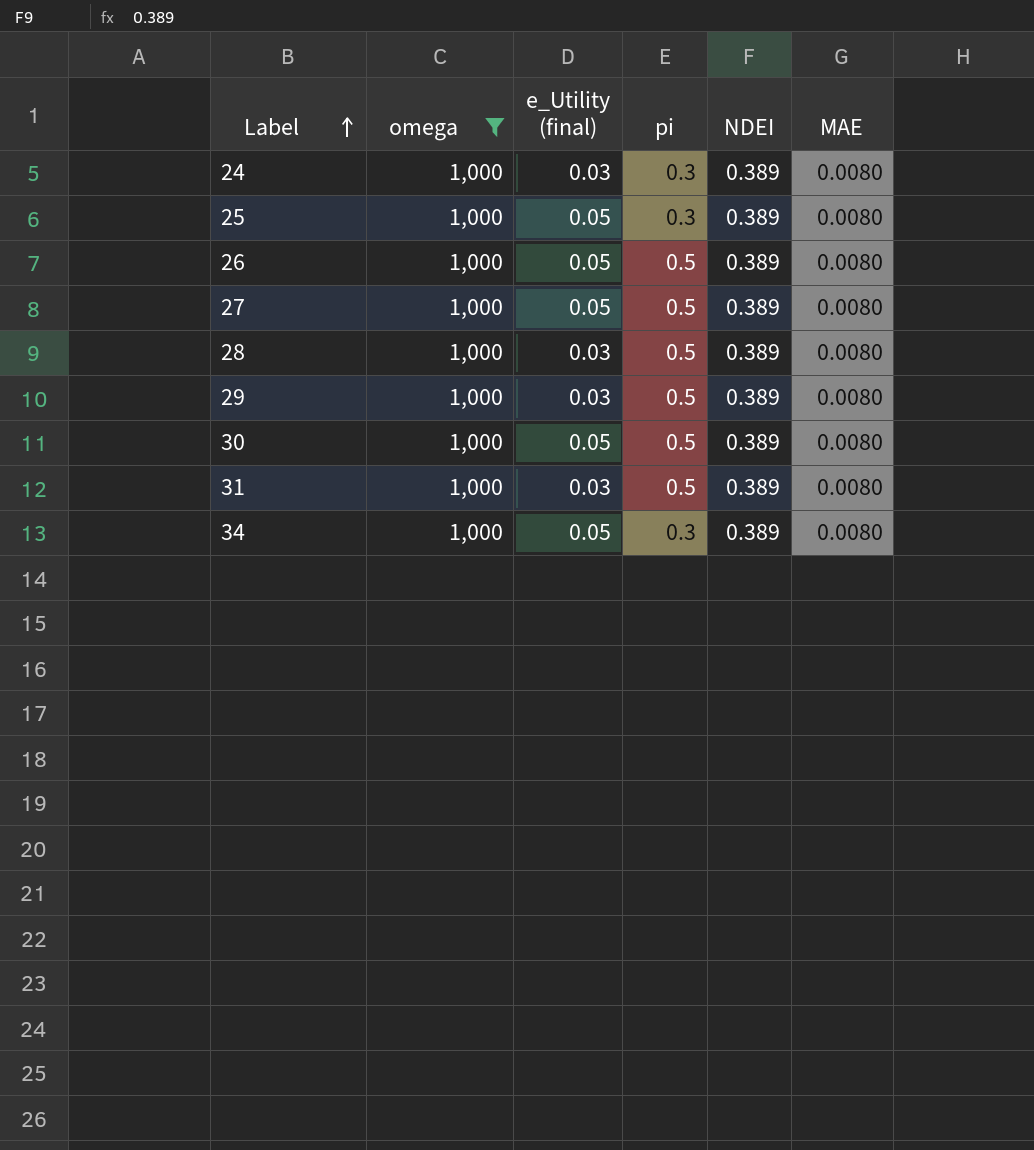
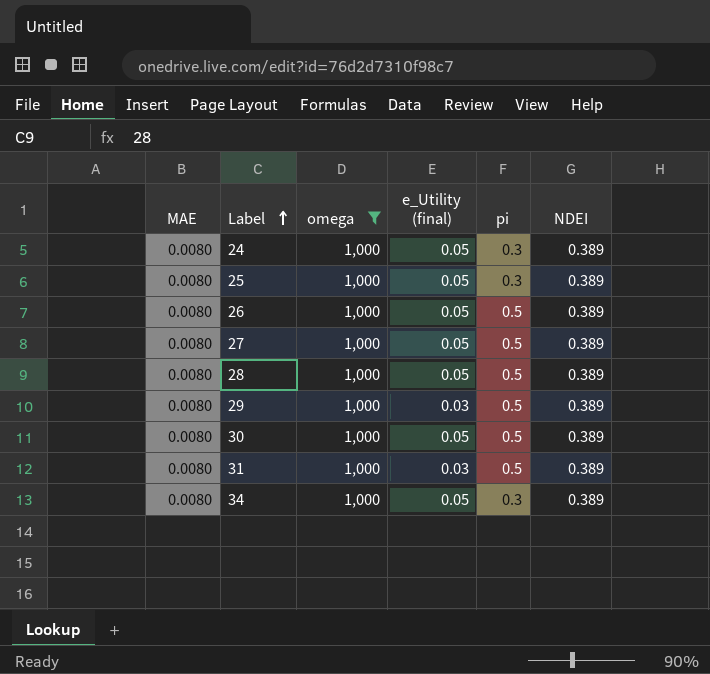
column MAE | position: 6 -> 1
24 | e_Utility (final): 0.03 -> 0.05
28 | e_Utility (final): 0.03 -> 0.05

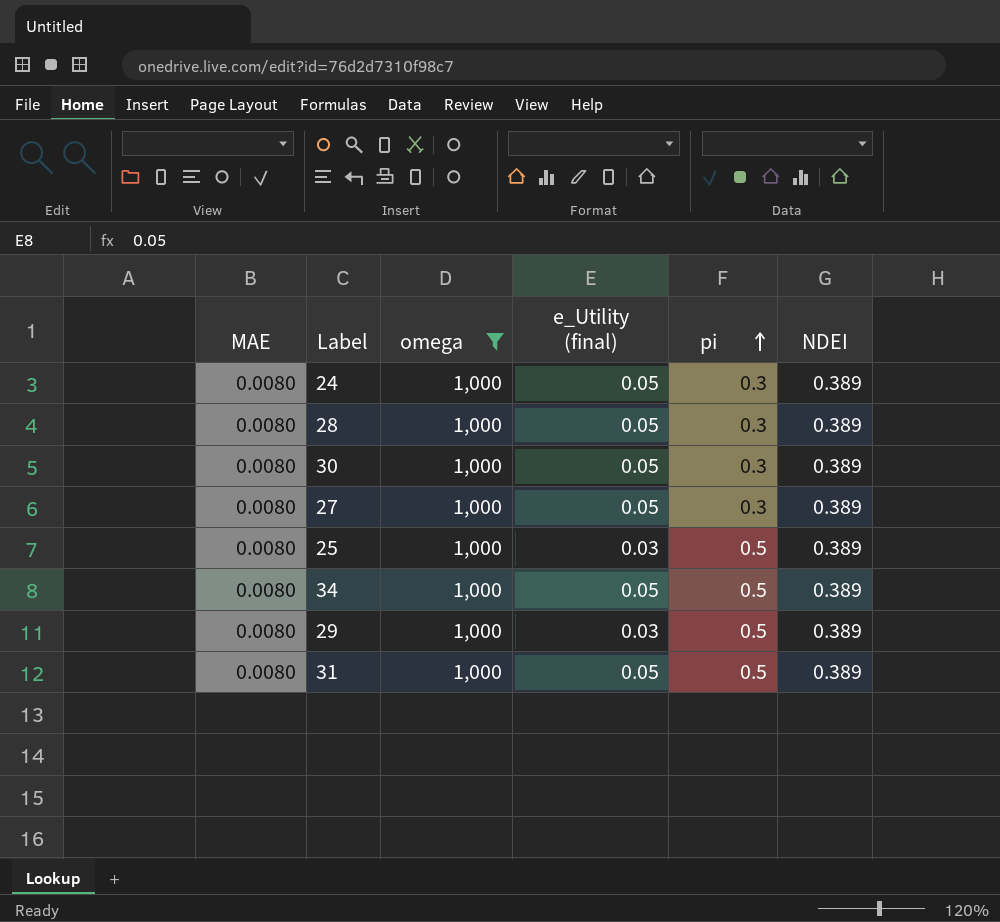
row order: Label ascending -> pi ascending
row 26: 0.0080 | 1,000 | 0.05 | 0.5 | 0.389 -> none
28 | pi: 0.5 -> 0.3
30 | pi: 0.5 -> 0.3
27 | pi: 0.5 -> 0.3
25 | e_Utility (final): 0.05 -> 0.03
25 | pi: 0.3 -> 0.5
34 | pi: 0.3 -> 0.5
31 | e_Utility (final): 0.03 -> 0.05

